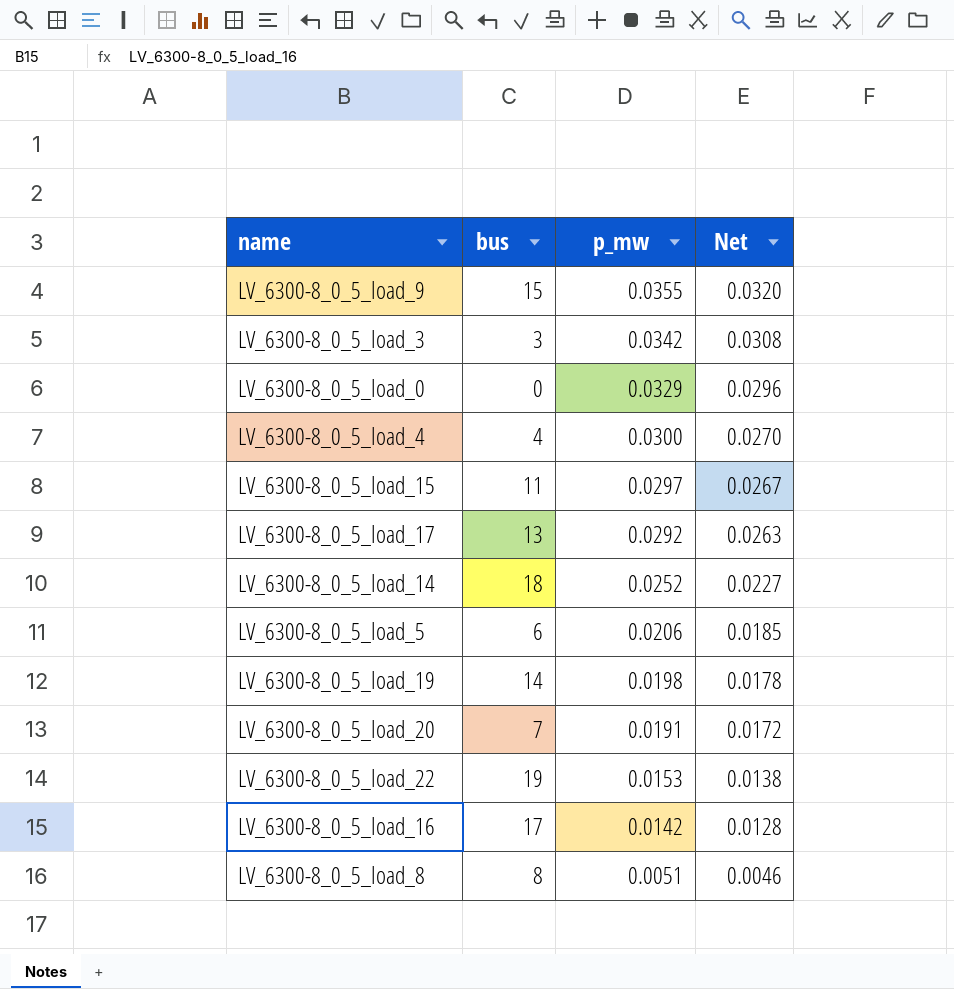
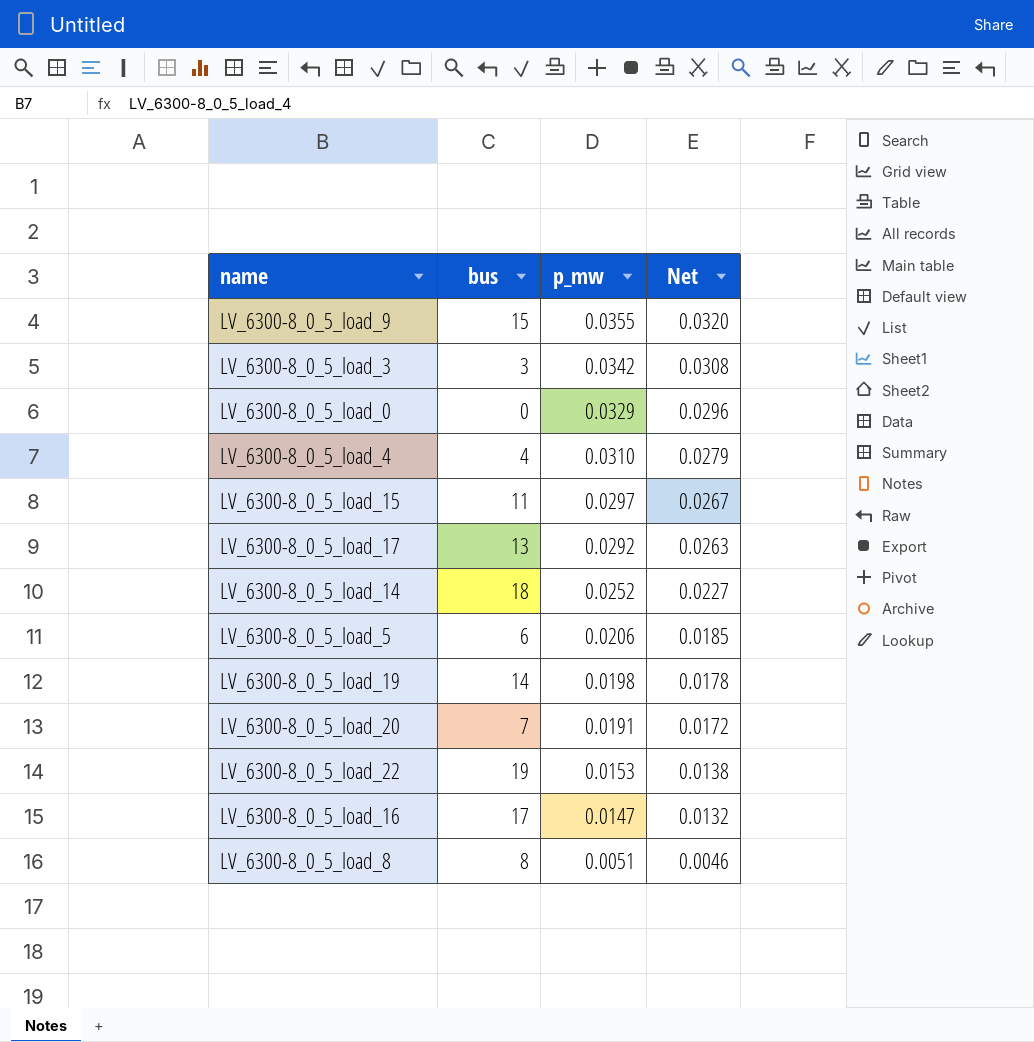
LV_6300-8_0_5_load_4 | p_mw: 0.0300 -> 0.0310
LV_6300-8_0_5_load_4 | Net: 0.0270 -> 0.0279
LV_6300-8_0_5_load_16 | p_mw: 0.0142 -> 0.0147
LV_6300-8_0_5_load_16 | Net: 0.0128 -> 0.0132

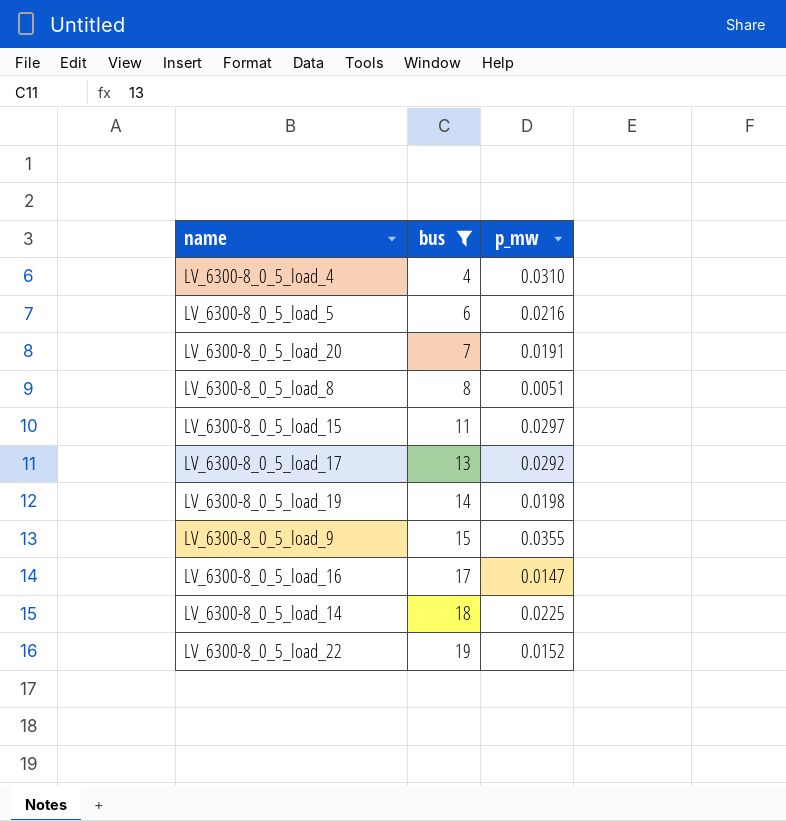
filter: none -> bus >= 4
row order: p_mw descending -> bus ascending
column Net | formula: [p_mw] * 0.9 -> none
LV_6300-8_0_5_load_5 | p_mw: 0.0206 -> 0.0216
LV_6300-8_0_5_load_14 | p_mw: 0.0252 -> 0.0225
LV_6300-8_0_5_load_22 | p_mw: 0.0153 -> 0.0152

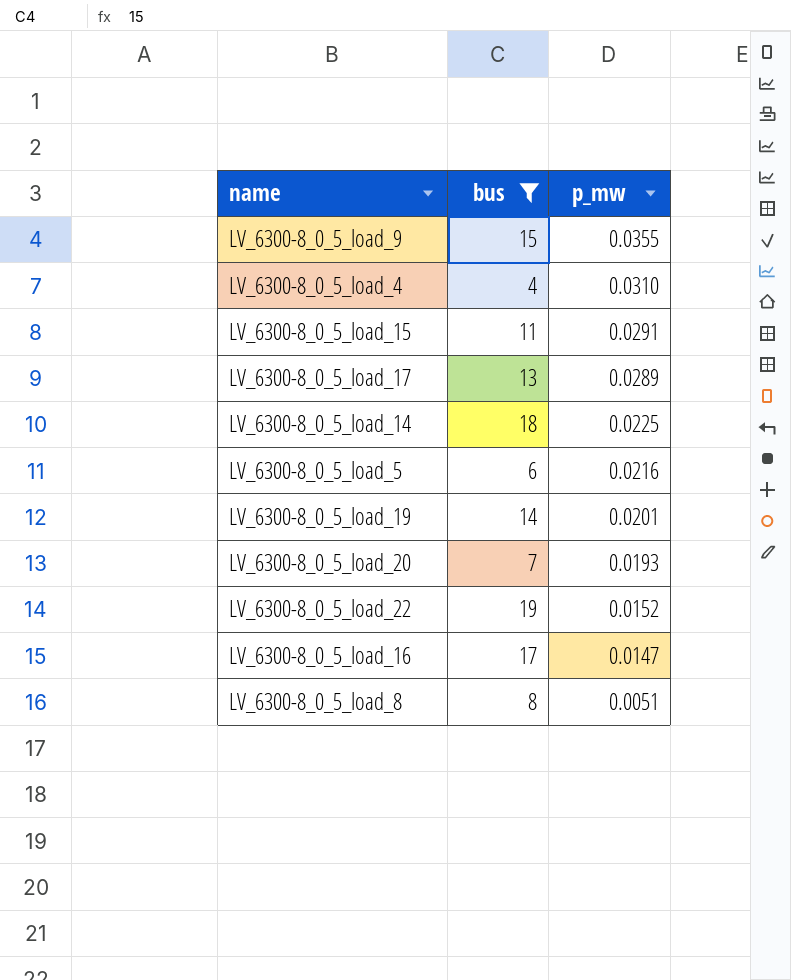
row order: bus ascending -> p_mw descending
LV_6300-8_0_5_load_15 | p_mw: 0.0297 -> 0.0291
LV_6300-8_0_5_load_17 | p_mw: 0.0292 -> 0.0289
LV_6300-8_0_5_load_19 | p_mw: 0.0198 -> 0.0201
LV_6300-8_0_5_load_20 | p_mw: 0.0191 -> 0.0193

